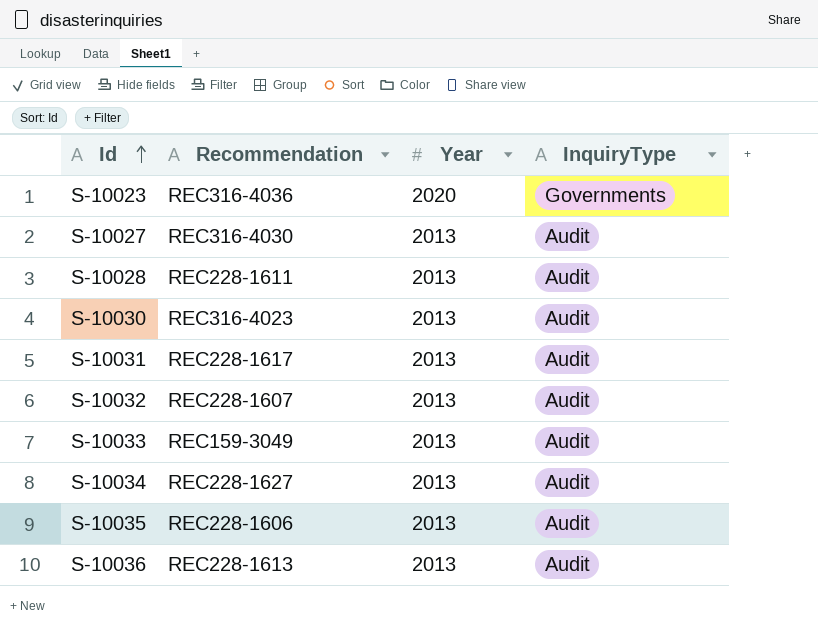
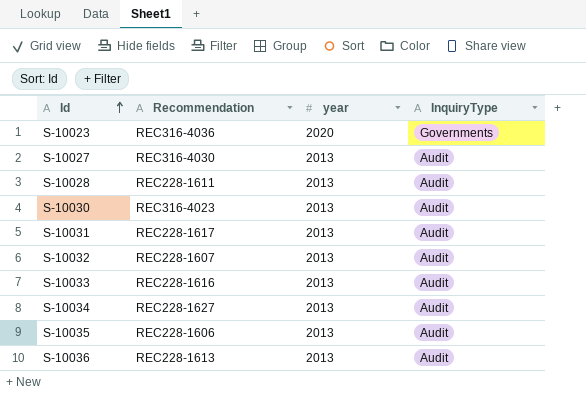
column name: Year -> year
S-10033 | Recommendation: REC159-3049 -> REC228-1616

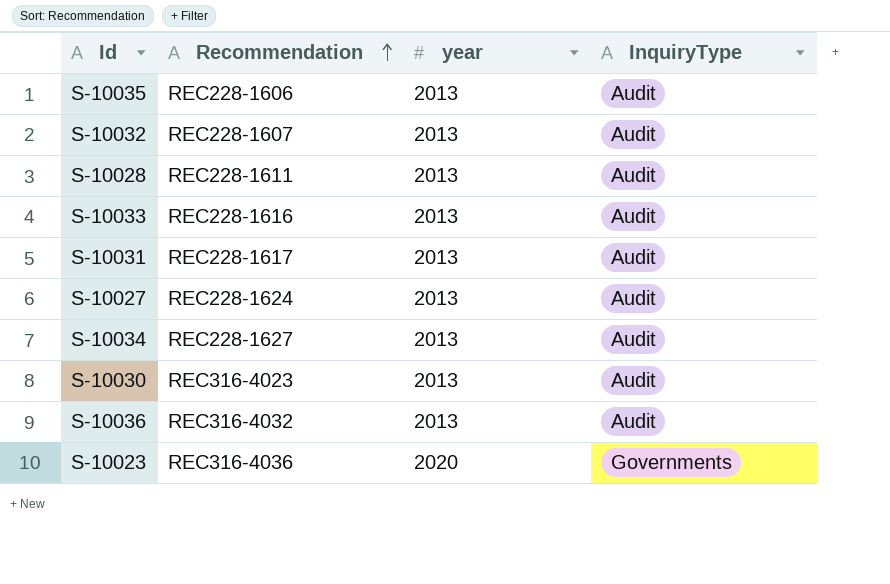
row order: Id ascending -> Recommendation ascending
S-10027 | Recommendation: REC316-4030 -> REC228-1624
S-10036 | Recommendation: REC228-1613 -> REC316-4032

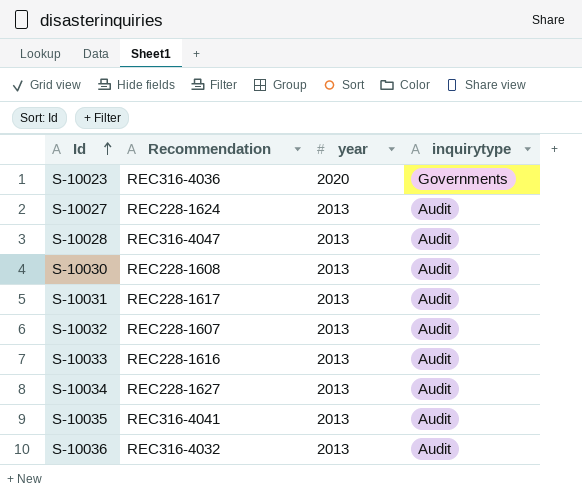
row order: Recommendation ascending -> Id ascending
column name: InquiryType -> inquirytype
S-10028 | Recommendation: REC228-1611 -> REC316-4047
S-10030 | Recommendation: REC316-4023 -> REC228-1608
S-10035 | Recommendation: REC228-1606 -> REC316-4041

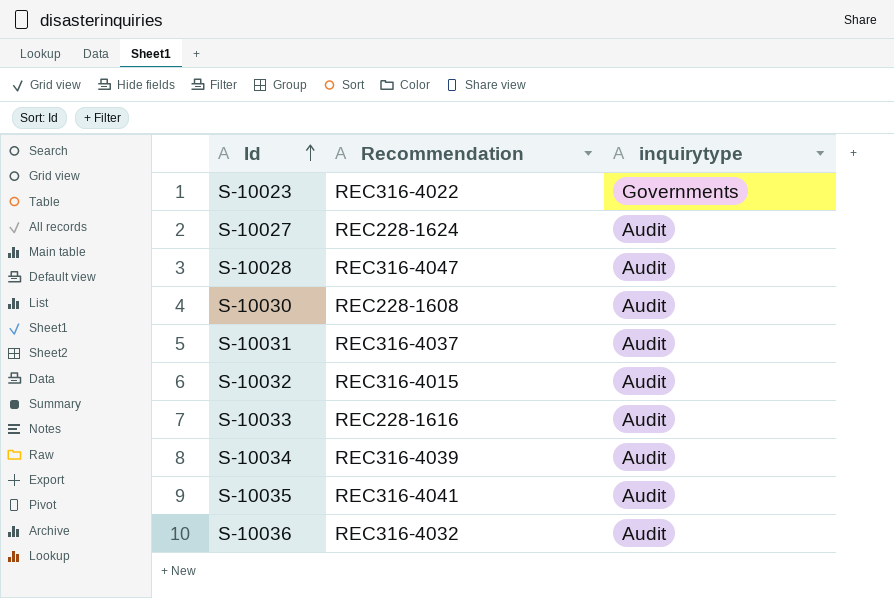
column year | position: 3 -> none
S-10023 | Recommendation: REC316-4036 -> REC316-4022
S-10031 | Recommendation: REC228-1617 -> REC316-4037
S-10032 | Recommendation: REC228-1607 -> REC316-4015
S-10034 | Recommendation: REC228-1627 -> REC316-4039

